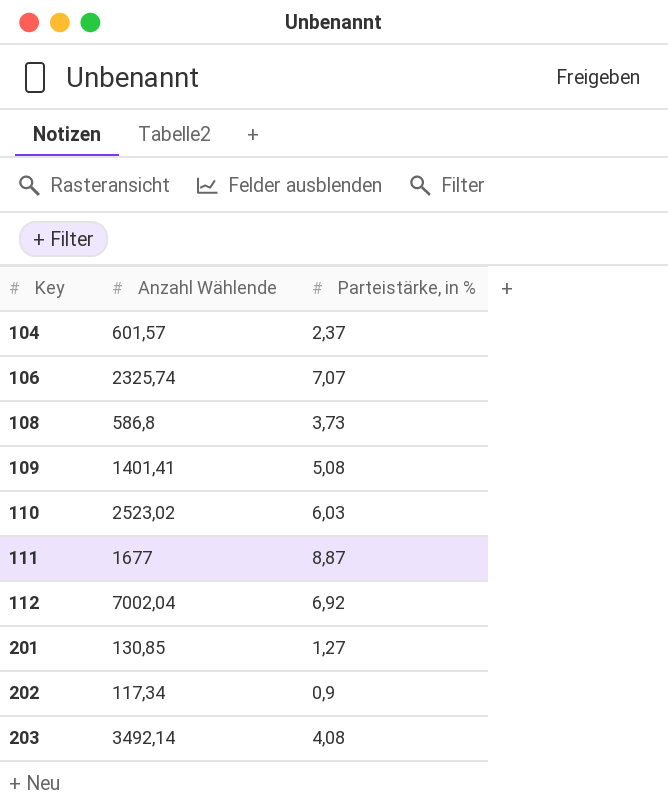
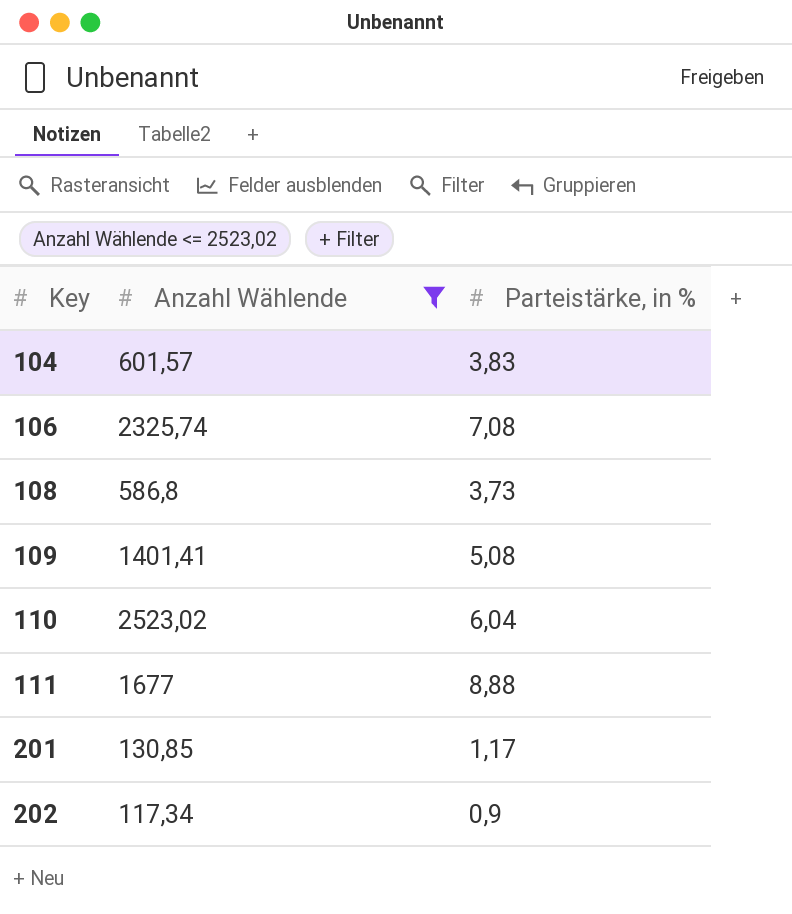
filter: none -> Anzahl Wählende <= 2523,02
104 | Parteistärke, in %: 2,37 -> 3,83
106 | Parteistärke, in %: 7,07 -> 7,08
110 | Parteistärke, in %: 6,03 -> 6,04
111 | Parteistärke, in %: 8,87 -> 8,88
201 | Parteistärke, in %: 1,27 -> 1,17

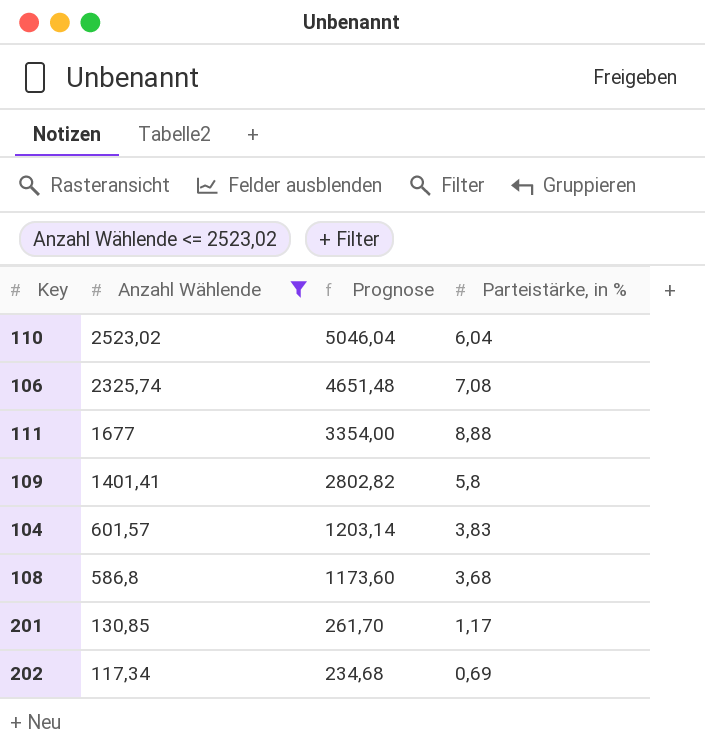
row order: Key ascending -> Anzahl Wählende descending
column Prognose | formula: none -> [Anzahl Wählende] * 2
109 | Parteistärke, in %: 5,08 -> 5,8
108 | Parteistärke, in %: 3,73 -> 3,68
202 | Parteistärke, in %: 0,9 -> 0,69

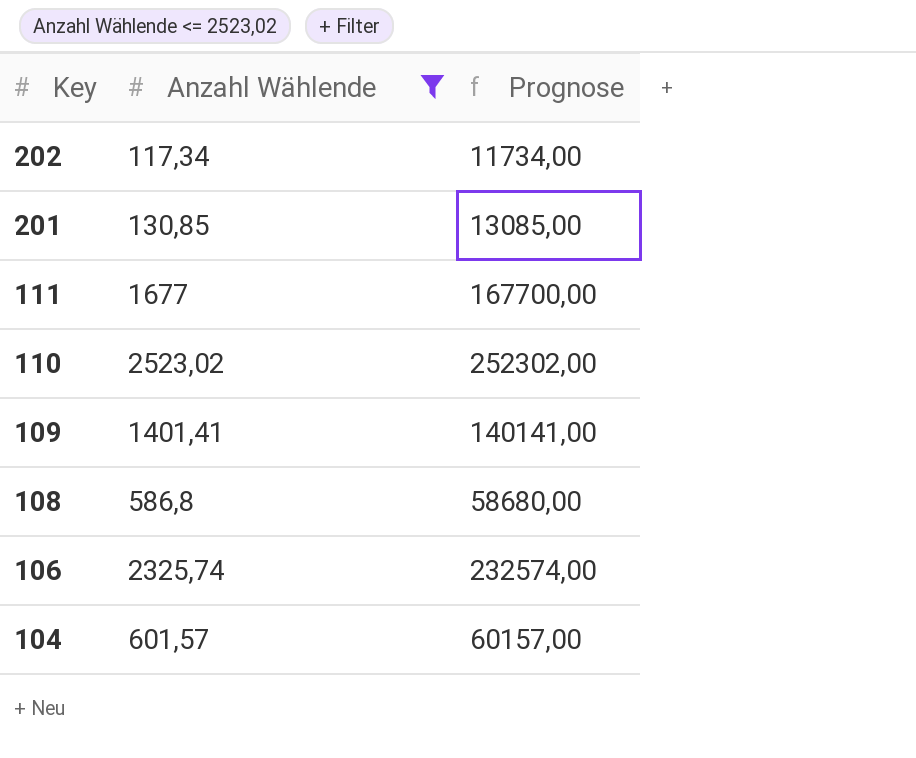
row order: Anzahl Wählende descending -> Key descending
column Parteistärke, in % | position: 4 -> none
column Prognose | formula: [Anzahl Wählende] * 2 -> [Anzahl Wählende] * 100

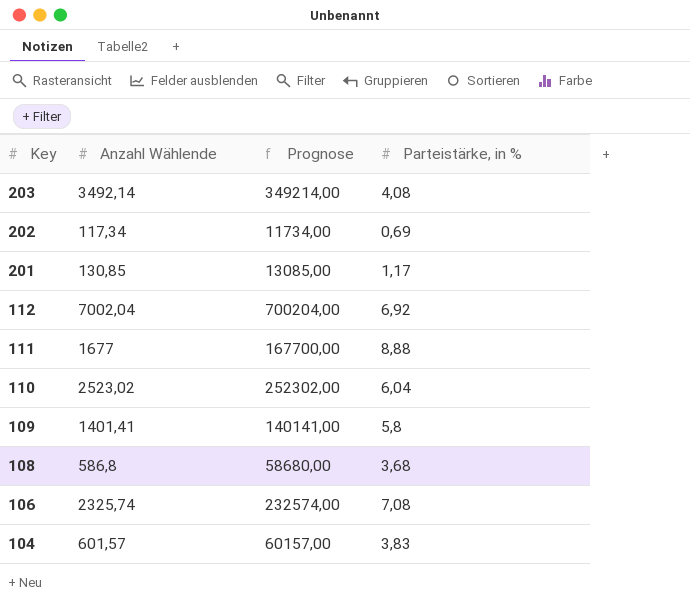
filter: Anzahl Wählende <= 2523,02 -> none
column Parteistärke, in % | position: none -> 4

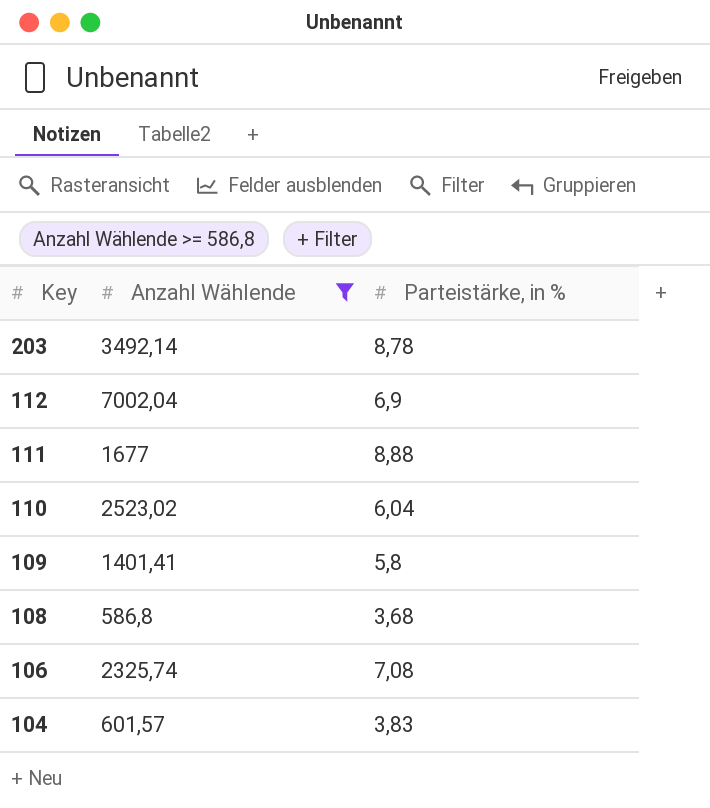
filter: none -> Anzahl Wählende >= 586,8
column Prognose | formula: [Anzahl Wählende] * 100 -> none
203 | Parteistärke, in %: 4,08 -> 8,78
112 | Parteistärke, in %: 6,92 -> 6,9

